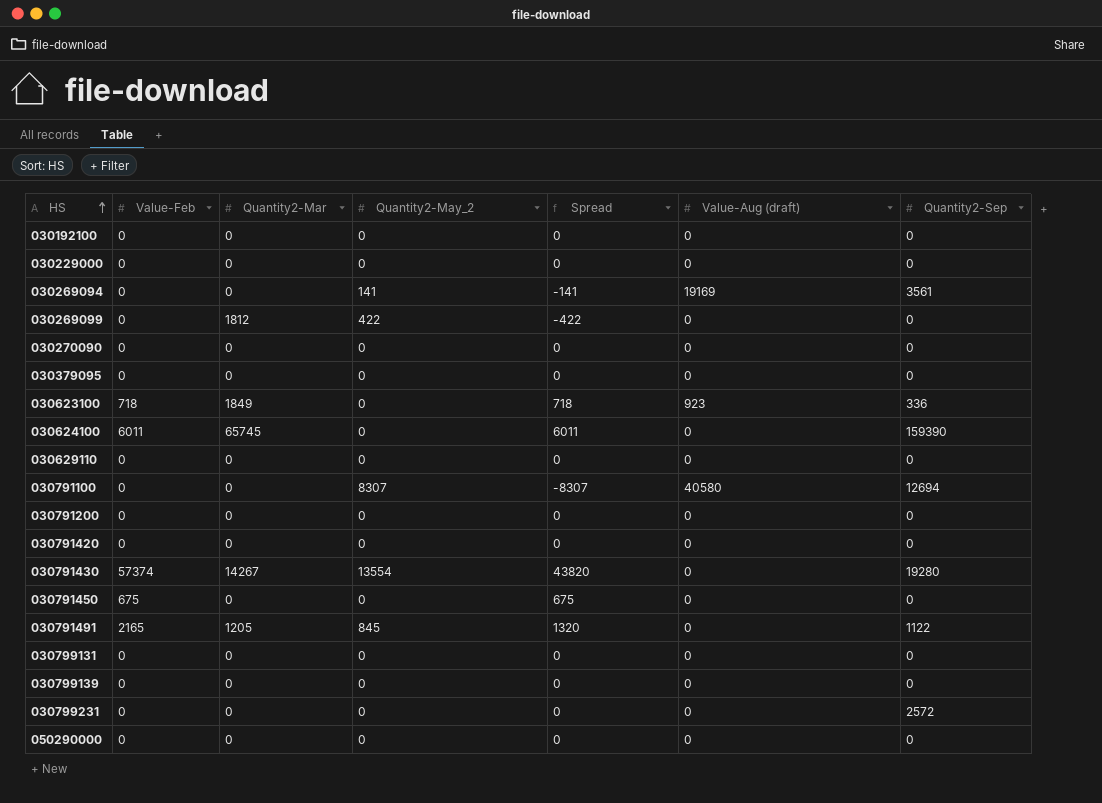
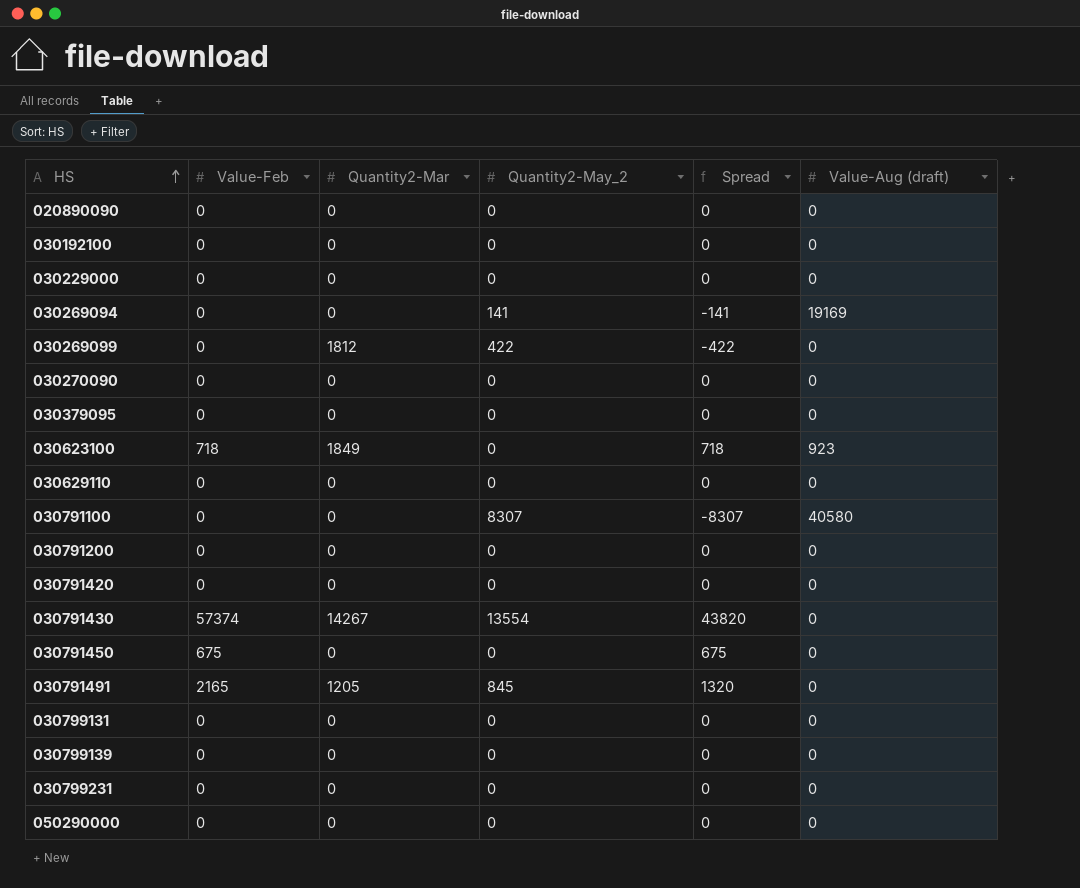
column Quantity2-Sep | position: 7 -> none
row 030624100: 6011 | 65745 | 0 | 6011 | 0 | 159390 -> none
row 020890090: none -> 0 | 0 | 0 | 0 | 0

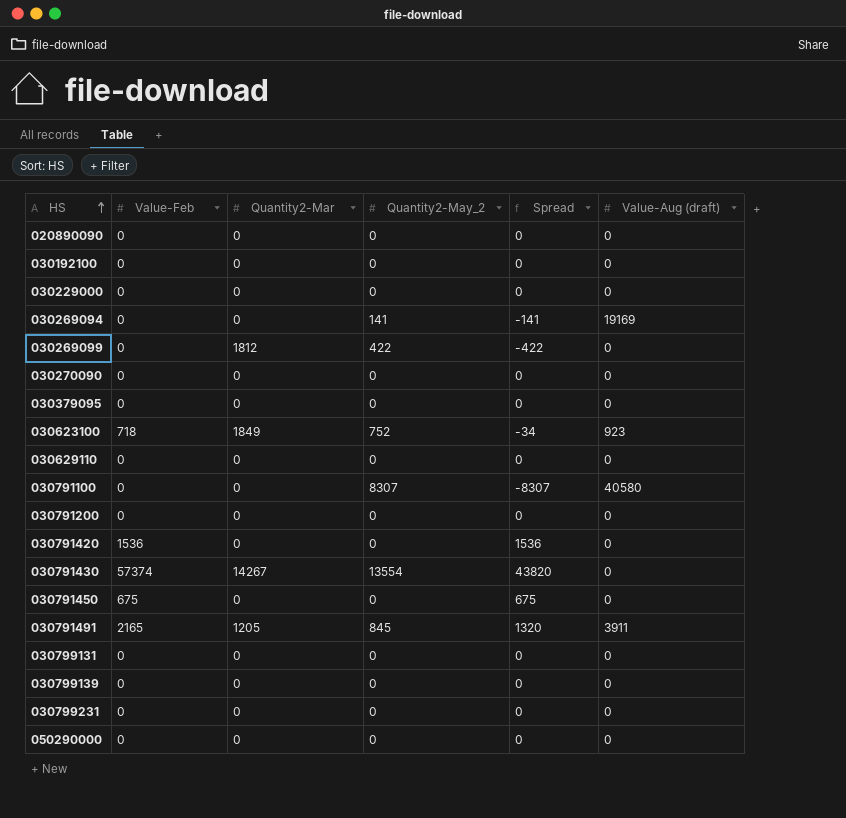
030623100 | Quantity2-May_2: 0 -> 752
030623100 | Spread: 718 -> -34
030791420 | Value-Feb: 0 -> 1536
030791420 | Spread: 0 -> 1536
030791491 | Value-Aug (draft): 0 -> 3911

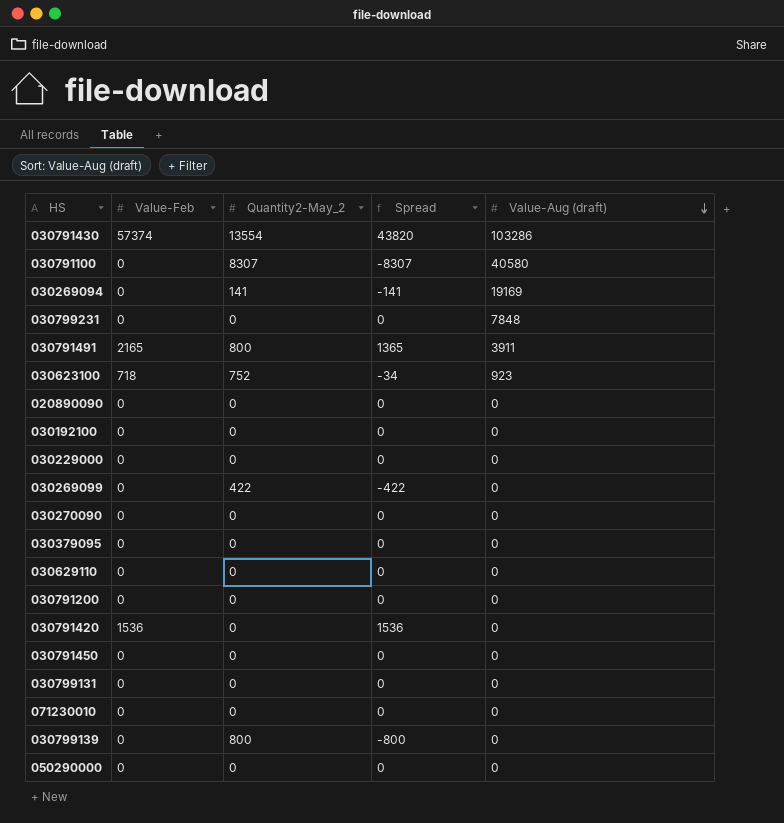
row order: HS ascending -> Value-Aug (draft) descending
column Quantity2-Mar | position: 3 -> none
030791430 | Value-Aug (draft): 0 -> 103286
030799231 | Value-Aug (draft): 0 -> 7848
030791491 | Quantity2-May_2: 845 -> 800
030791491 | Spread: 1320 -> 1365
030791450 | Value-Feb: 675 -> 0
030791450 | Spread: 675 -> 0
row 071230010: none -> 0 | 0 | 0 | 0
030799139 | Quantity2-May_2: 0 -> 800
030799139 | Spread: 0 -> -800

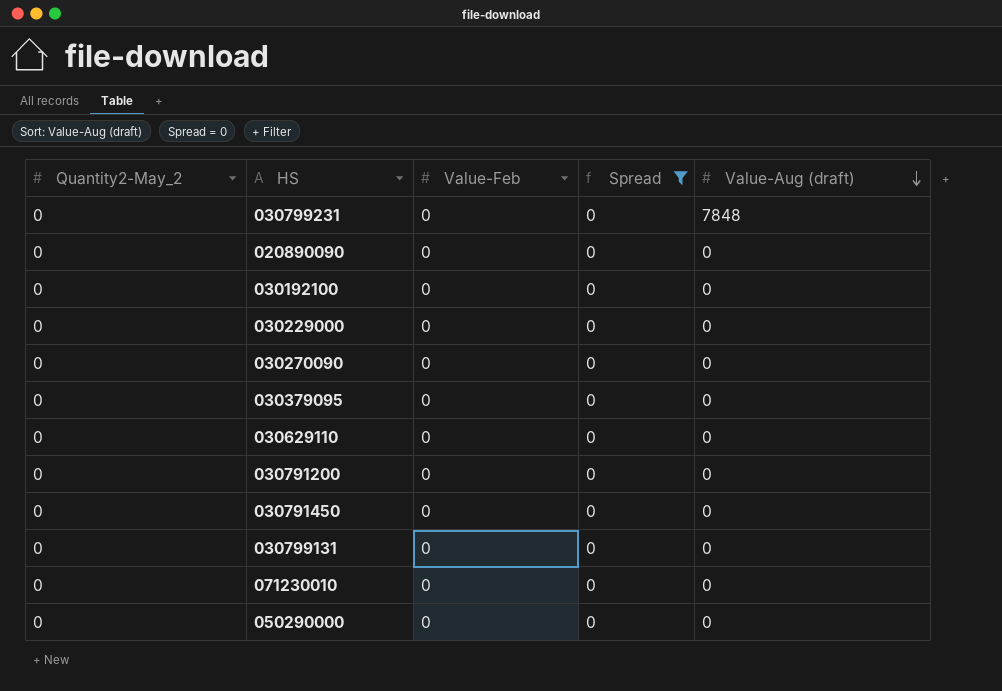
filter: none -> Spread = 0
column Quantity2-May_2 | position: 3 -> 1

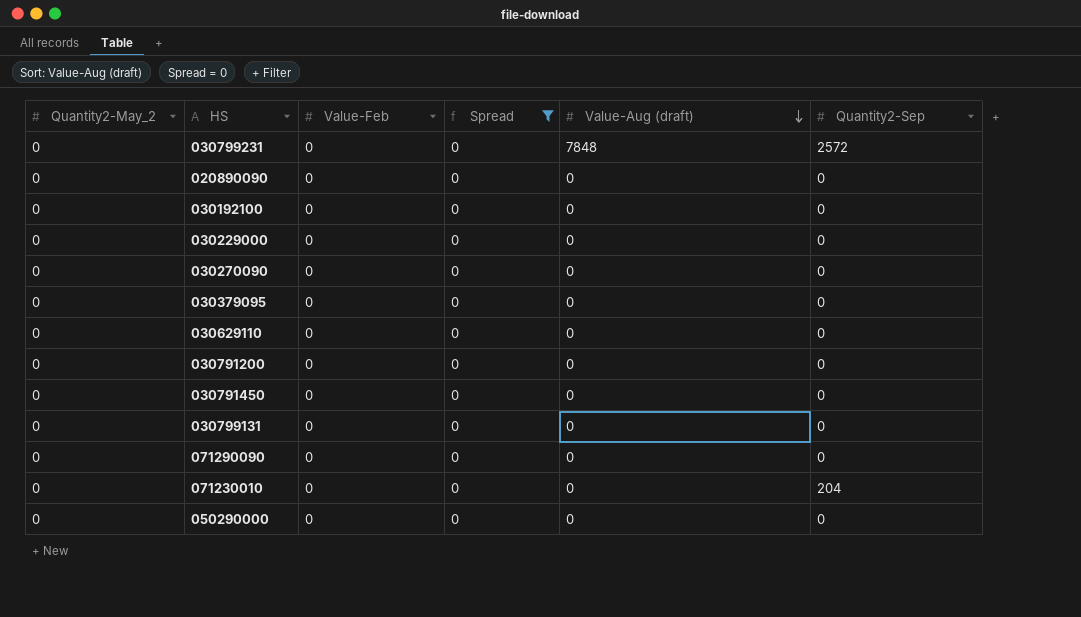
column Quantity2-Sep | position: none -> 6
row 071290090: none -> 0 | 0 | 0 | 0 | 0

